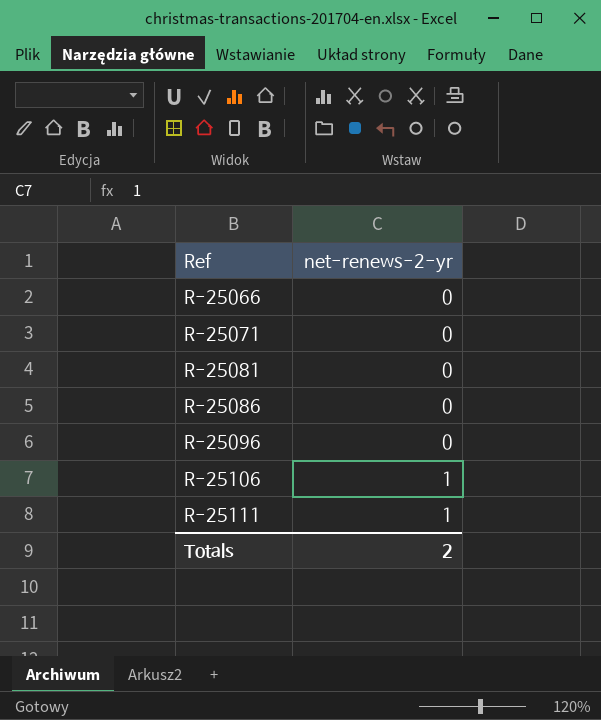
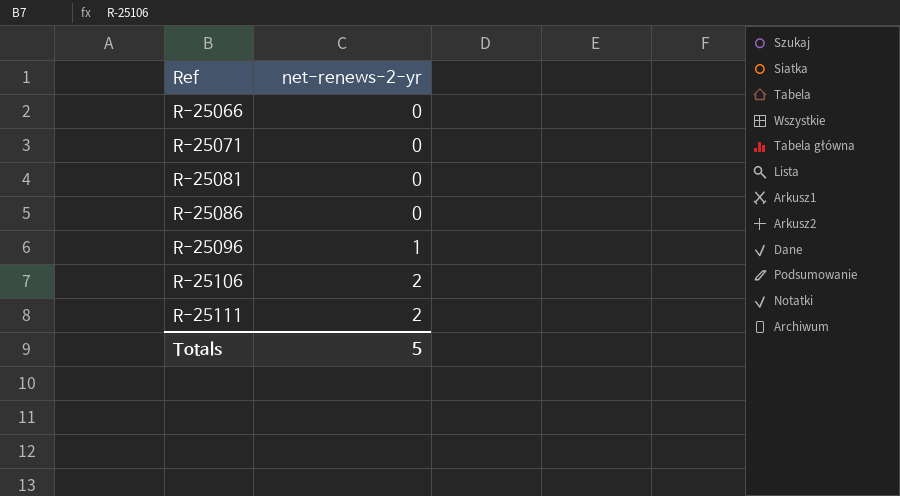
R-25096 | net-renews-2-yr: 0 -> 1
R-25106 | net-renews-2-yr: 1 -> 2
R-25111 | net-renews-2-yr: 1 -> 2
Totals | net-renews-2-yr: 2 -> 5

